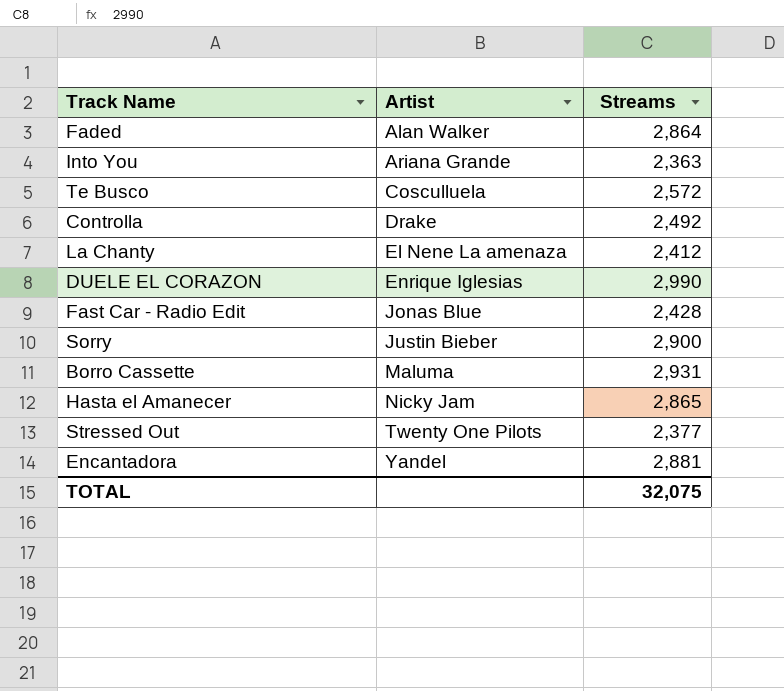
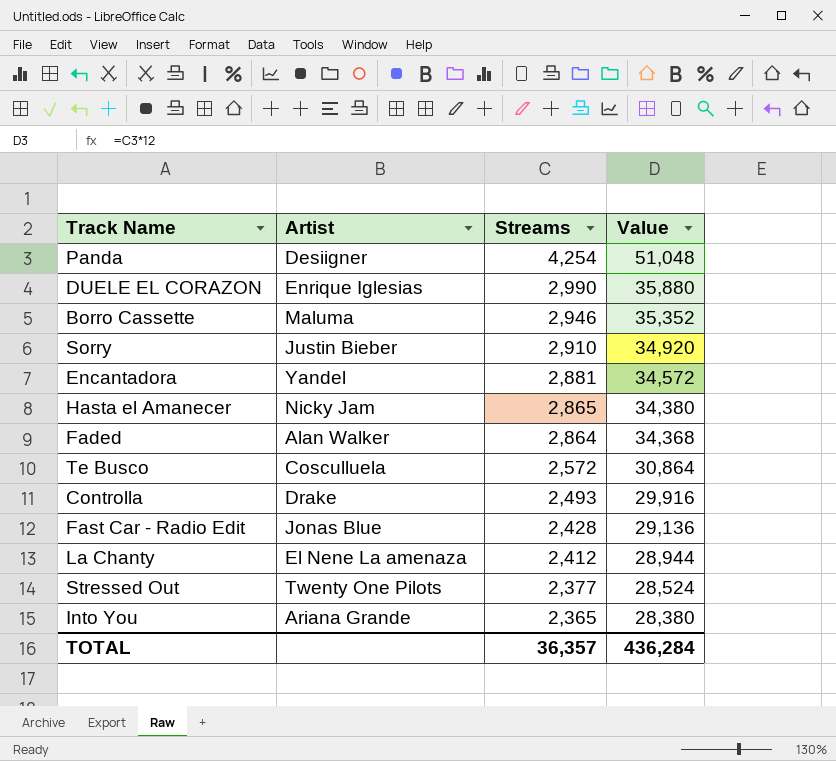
row order: Artist ascending -> Streams descending
column Value | formula: none -> [Streams] * 12
row Panda: none -> Desiigner | 4,254 | 51,048
Borro Cassette | Streams: 2,931 -> 2,946
Sorry | Streams: 2,900 -> 2,910
Controlla | Streams: 2,492 -> 2,493
Into You | Streams: 2,363 -> 2,365
TOTAL | Streams: 32,075 -> 36,357

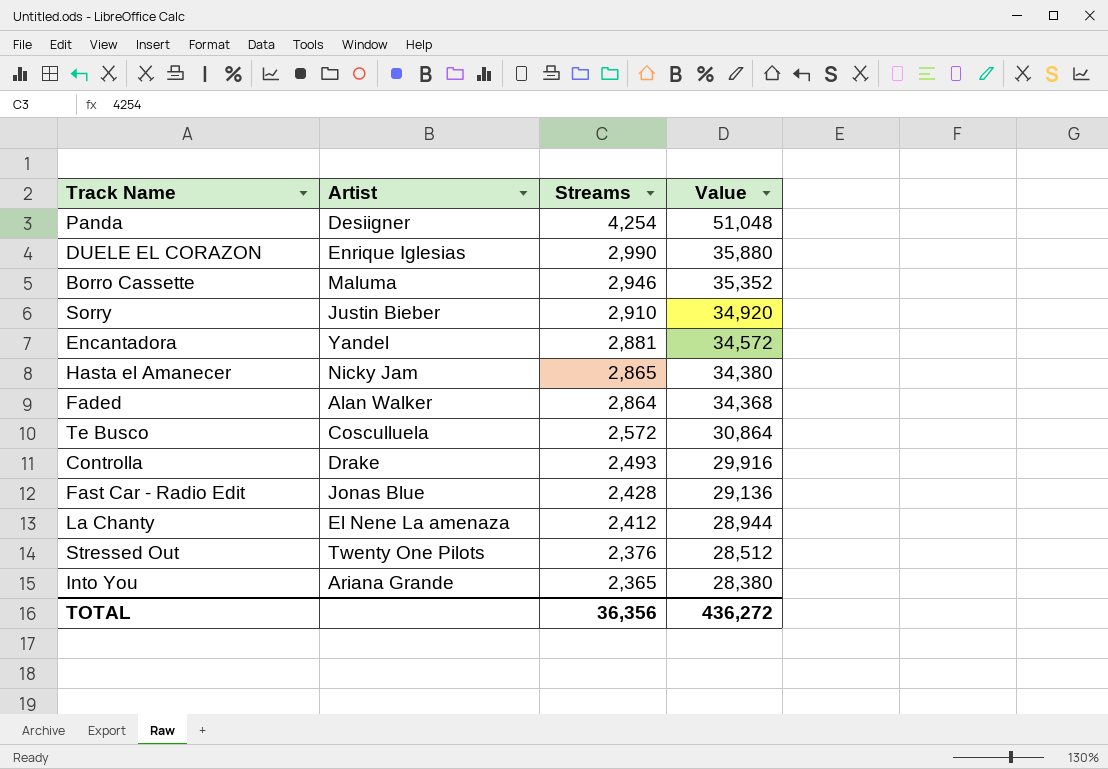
Stressed Out | Streams: 2,377 -> 2,376
Stressed Out | Value: 28,524 -> 28,512
TOTAL | Streams: 36,357 -> 36,356
TOTAL | Value: 436,284 -> 436,272

